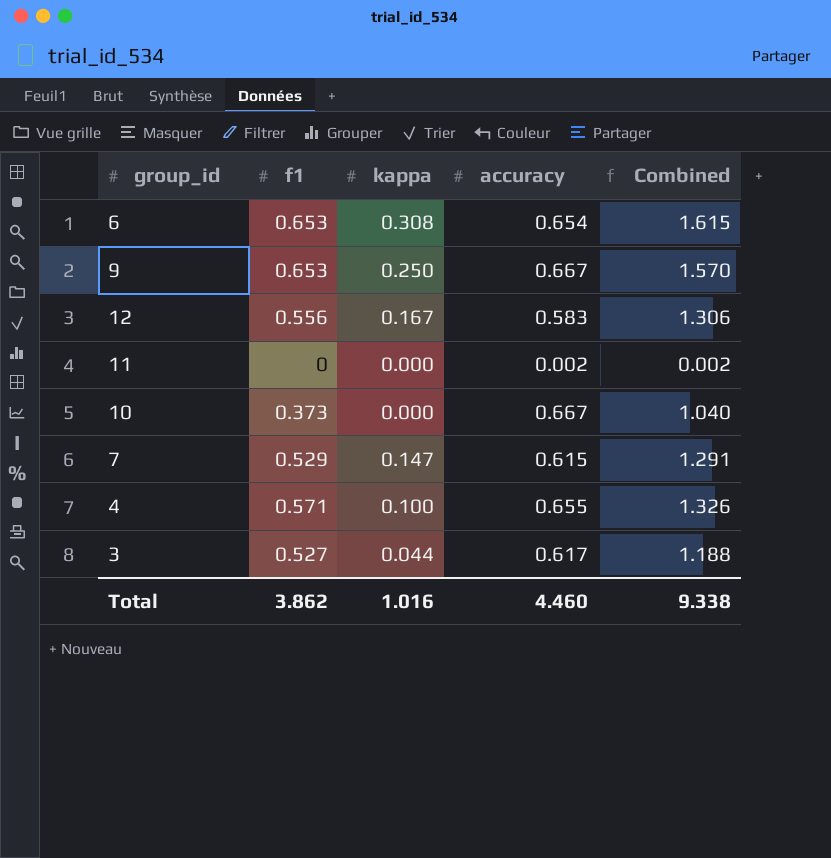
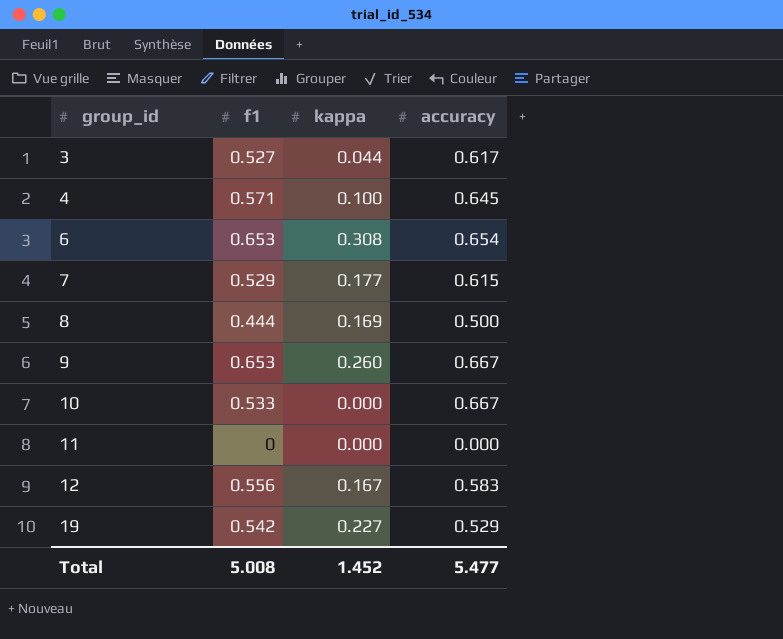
row order: none -> group_id ascending
column Combined | formula: [f1] + [kappa] + [accuracy] -> none
4 | accuracy: 0.655 -> 0.645
7 | kappa: 0.147 -> 0.177
row 8: none -> 0.444 | 0.169 | 0.500
9 | kappa: 0.250 -> 0.260
10 | f1: 0.373 -> 0.533
11 | accuracy: 0.002 -> 0.000
row 19: none -> 0.542 | 0.227 | 0.529
Total | f1: 3.862 -> 5.008
Total | kappa: 1.016 -> 1.452
Total | accuracy: 4.460 -> 5.477

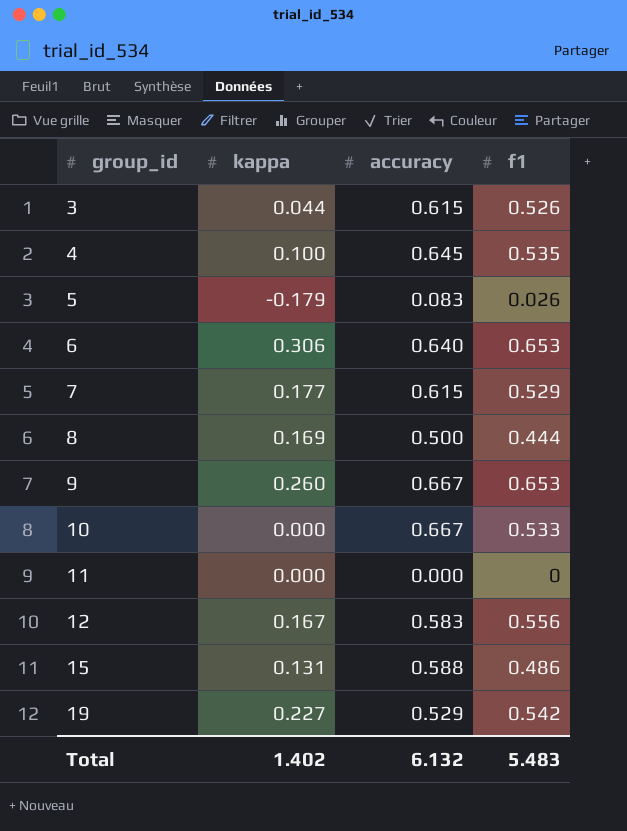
column f1 | position: 2 -> 4
3 | accuracy: 0.617 -> 0.615
3 | f1: 0.527 -> 0.526
4 | f1: 0.571 -> 0.535
row 5: none -> -0.179 | 0.083 | 0.026
6 | kappa: 0.308 -> 0.306
6 | accuracy: 0.654 -> 0.640
row 15: none -> 0.131 | 0.588 | 0.486
Total | kappa: 1.452 -> 1.402
Total | accuracy: 5.477 -> 6.132
Total | f1: 5.008 -> 5.483

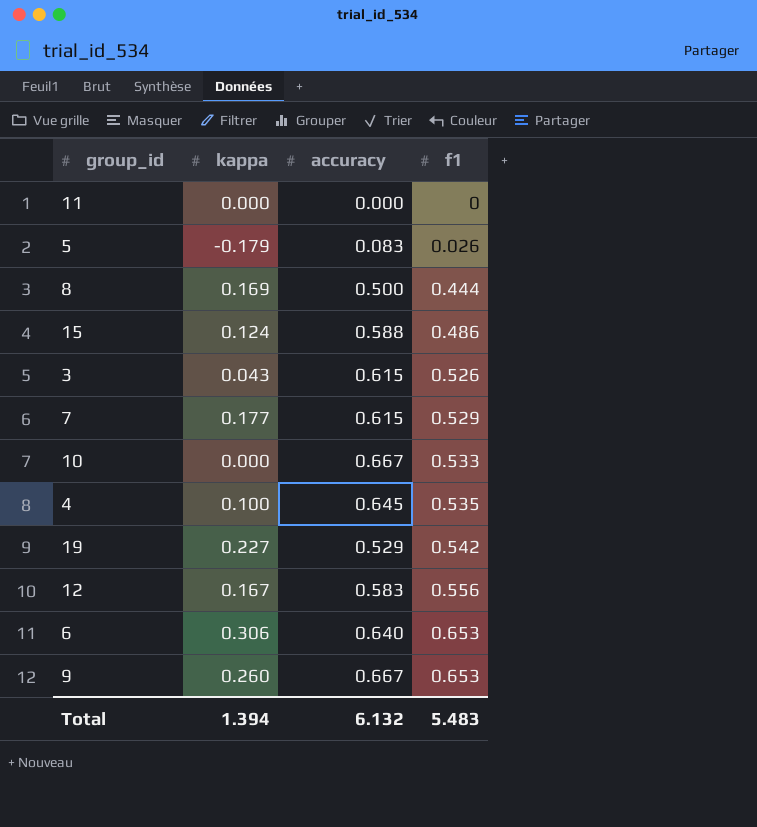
row order: group_id ascending -> f1 ascending
15 | kappa: 0.131 -> 0.124
3 | kappa: 0.044 -> 0.043
Total | kappa: 1.402 -> 1.394

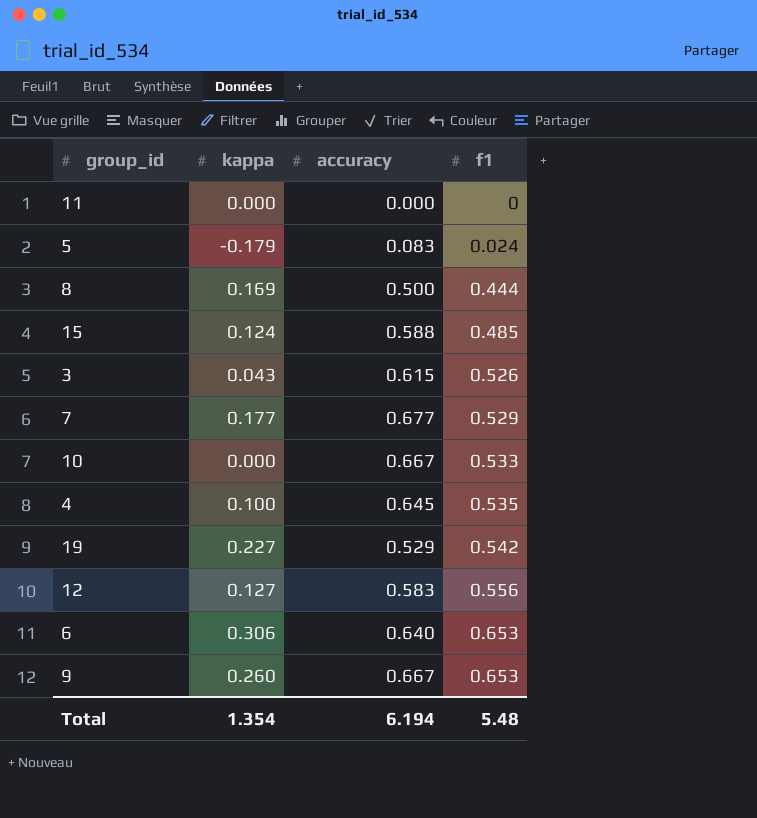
5 | f1: 0.026 -> 0.024
15 | f1: 0.486 -> 0.485
7 | accuracy: 0.615 -> 0.677
12 | kappa: 0.167 -> 0.127
Total | kappa: 1.394 -> 1.354
Total | accuracy: 6.132 -> 6.194
Total | f1: 5.483 -> 5.48

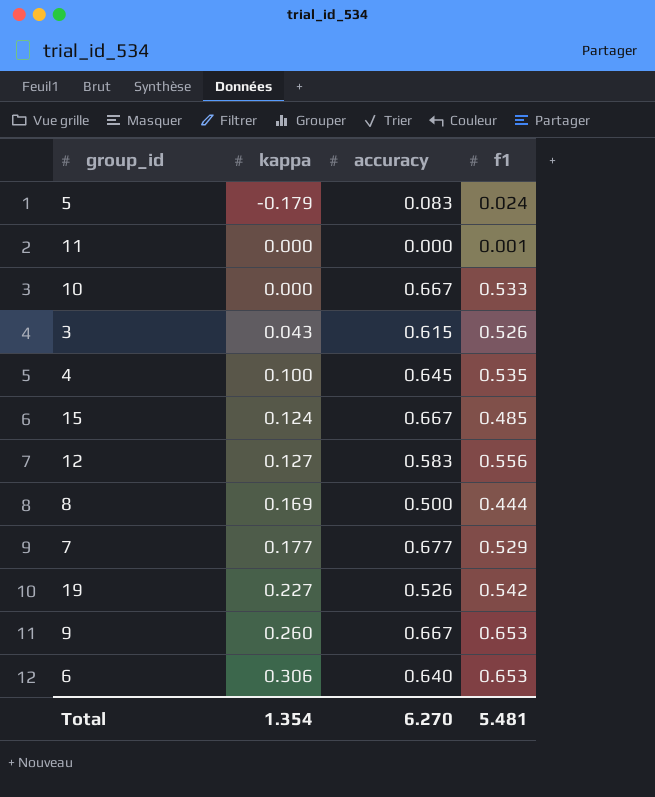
row order: f1 ascending -> kappa ascending
11 | f1: 0 -> 0.001
15 | accuracy: 0.588 -> 0.667
19 | accuracy: 0.529 -> 0.526
Total | accuracy: 6.194 -> 6.270
Total | f1: 5.48 -> 5.481

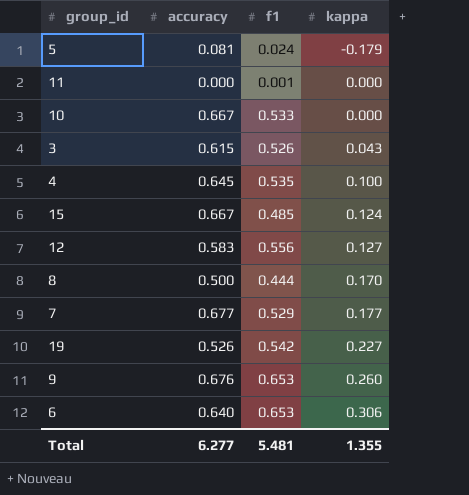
column kappa | position: 2 -> 4
5 | accuracy: 0.083 -> 0.081
8 | kappa: 0.169 -> 0.170
9 | accuracy: 0.667 -> 0.676
Total | accuracy: 6.270 -> 6.277
Total | kappa: 1.354 -> 1.355

